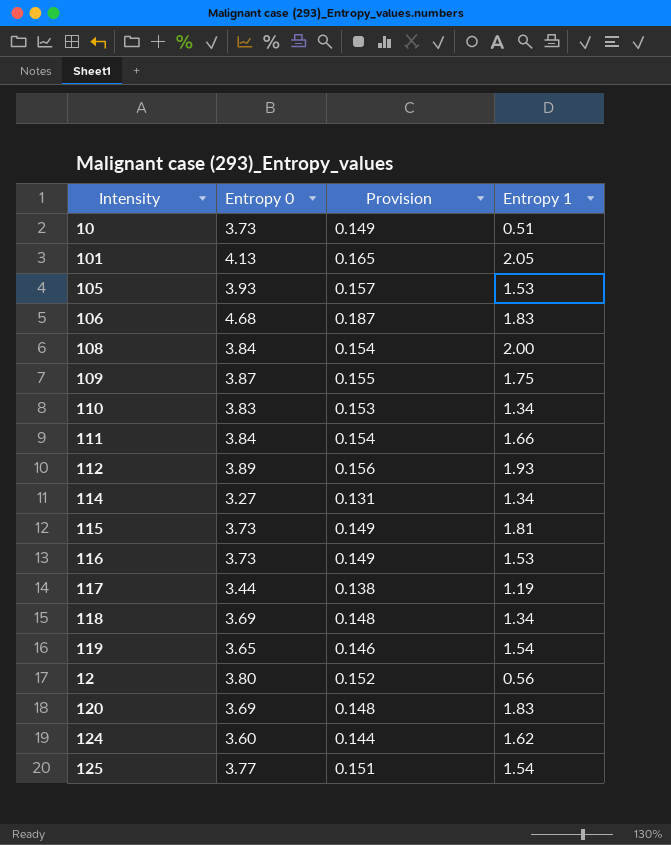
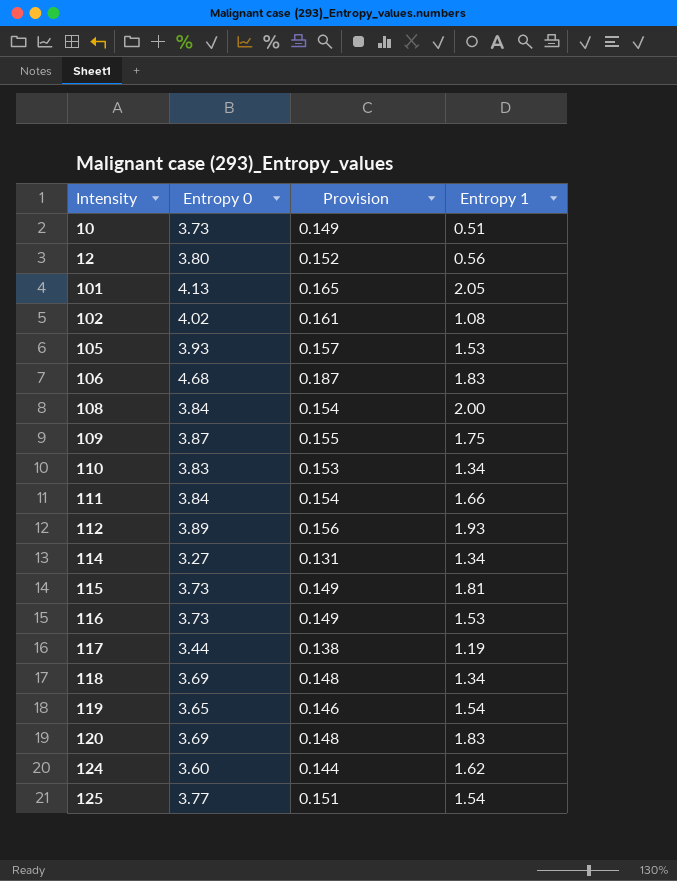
row order: none -> Intensity ascending
row 102: none -> 4.02 | 0.161 | 1.08

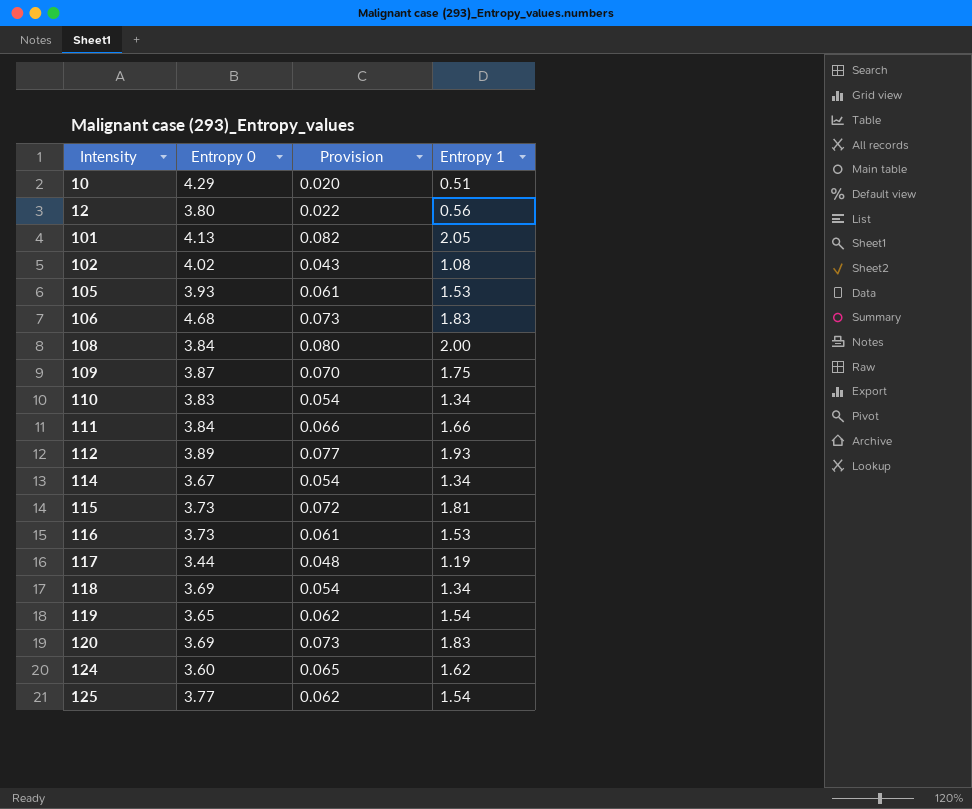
column Provision | formula: [Entropy 0] * 0.04 -> [Entropy 1] * 0.04
10 | Entropy 0: 3.73 -> 4.29
114 | Entropy 0: 3.27 -> 3.67

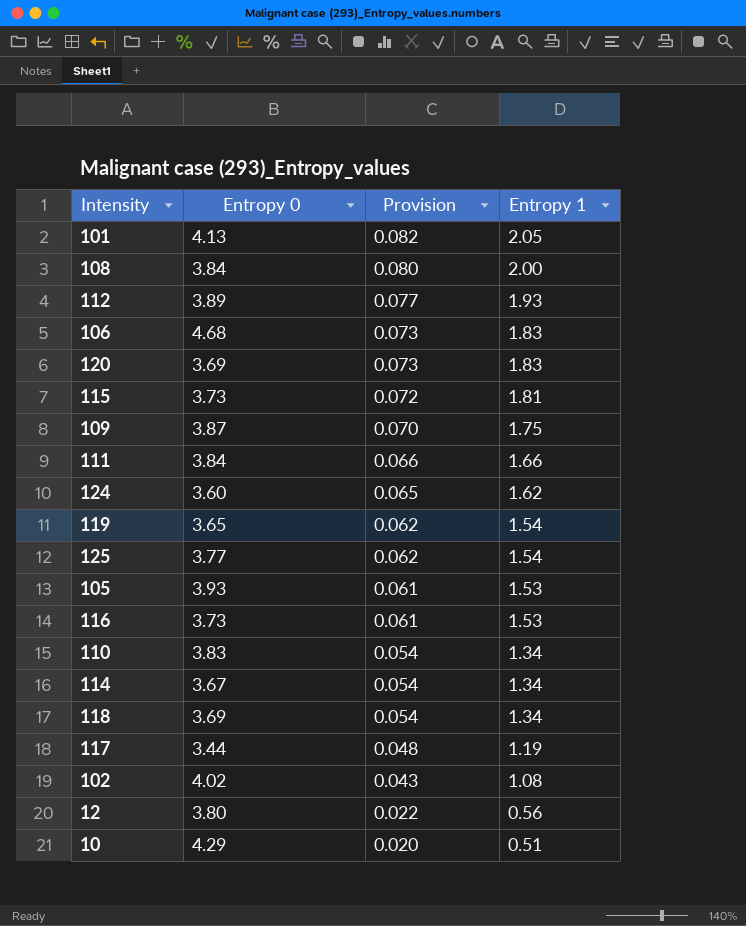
row order: Intensity ascending -> Provision descending

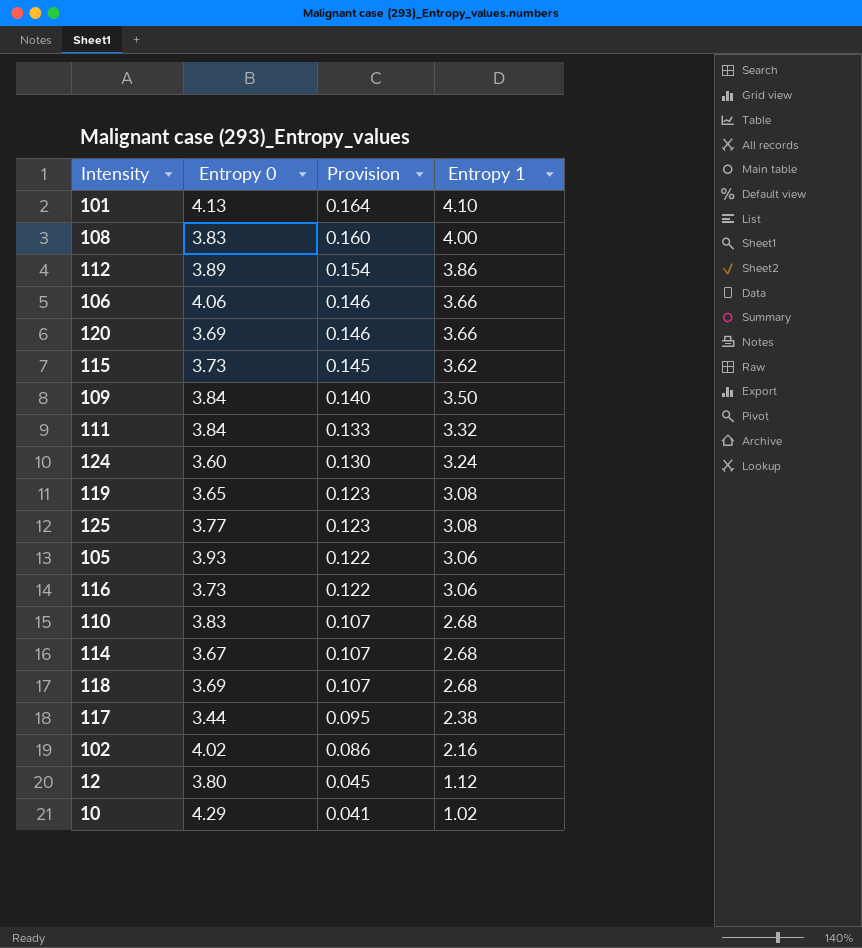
101 | Provision: 0.082 -> 0.164
101 | Entropy 1: 2.05 -> 4.10
108 | Entropy 0: 3.84 -> 3.83
108 | Provision: 0.080 -> 0.160
108 | Entropy 1: 2.00 -> 4.00
112 | Provision: 0.077 -> 0.154
112 | Entropy 1: 1.93 -> 3.86
106 | Entropy 0: 4.68 -> 4.06
106 | Provision: 0.073 -> 0.146
106 | Entropy 1: 1.83 -> 3.66
120 | Provision: 0.073 -> 0.146
120 | Entropy 1: 1.83 -> 3.66
115 | Provision: 0.072 -> 0.145
115 | Entropy 1: 1.81 -> 3.62
109 | Entropy 0: 3.87 -> 3.84
109 | Provision: 0.070 -> 0.140
109 | Entropy 1: 1.75 -> 3.50
111 | Provision: 0.066 -> 0.133
111 | Entropy 1: 1.66 -> 3.32
124 | Provision: 0.065 -> 0.130
124 | Entropy 1: 1.62 -> 3.24
119 | Provision: 0.062 -> 0.123
119 | Entropy 1: 1.54 -> 3.08
125 | Provision: 0.062 -> 0.123
125 | Entropy 1: 1.54 -> 3.08
105 | Provision: 0.061 -> 0.122
105 | Entropy 1: 1.53 -> 3.06
116 | Provision: 0.061 -> 0.122
116 | Entropy 1: 1.53 -> 3.06
110 | Provision: 0.054 -> 0.107
110 | Entropy 1: 1.34 -> 2.68
114 | Provision: 0.054 -> 0.107
114 | Entropy 1: 1.34 -> 2.68
118 | Provision: 0.054 -> 0.107
118 | Entropy 1: 1.34 -> 2.68
117 | Provision: 0.048 -> 0.095
117 | Entropy 1: 1.19 -> 2.38
102 | Provision: 0.043 -> 0.086
102 | Entropy 1: 1.08 -> 2.16
12 | Provision: 0.022 -> 0.045
12 | Entropy 1: 0.56 -> 1.12
10 | Provision: 0.020 -> 0.041
10 | Entropy 1: 0.51 -> 1.02

